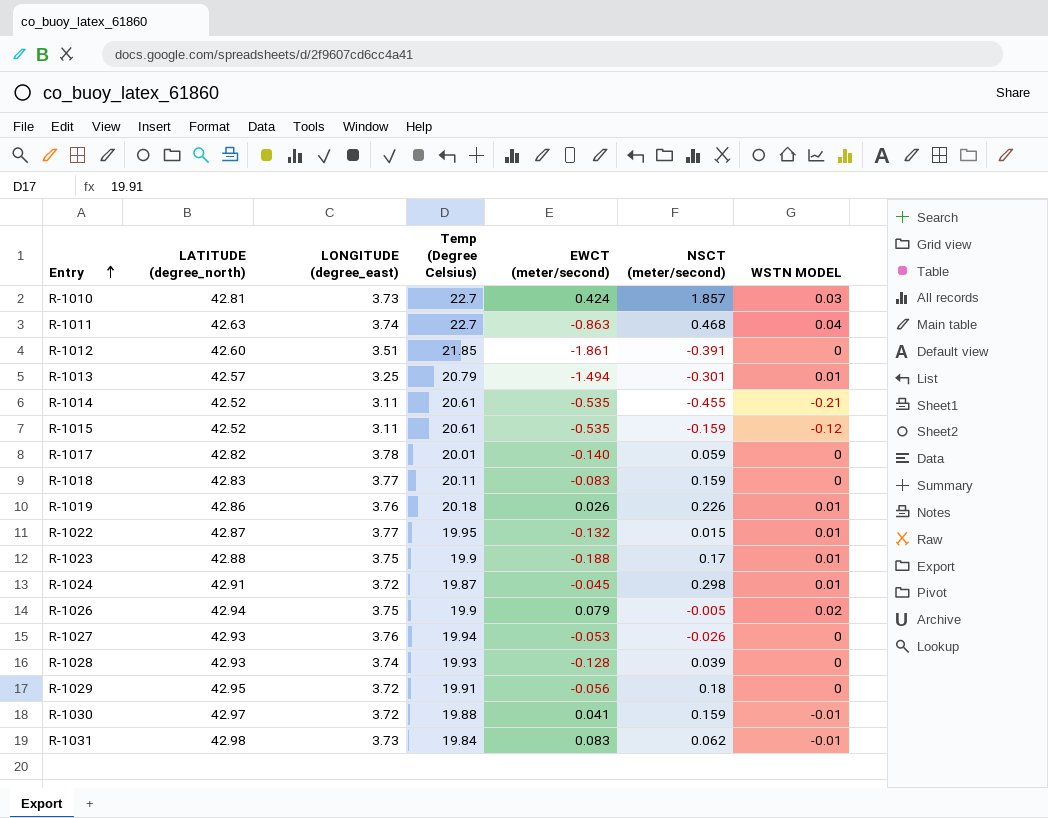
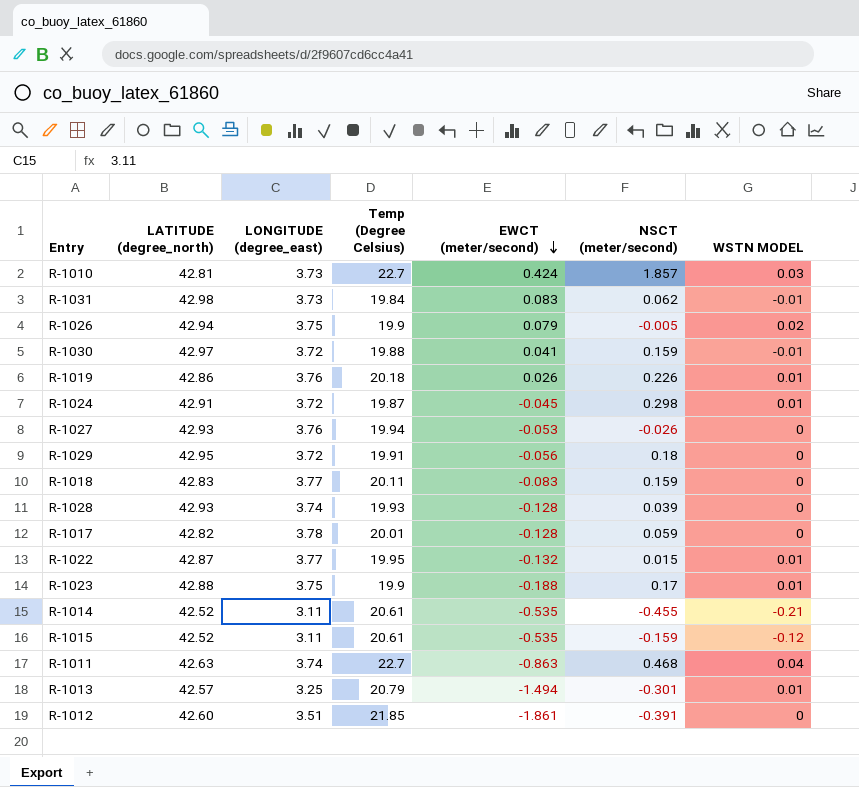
row order: Entry ascending -> EWCT (meter/second) descending
R-1017 | EWCT (meter/second): -0.140 -> -0.128

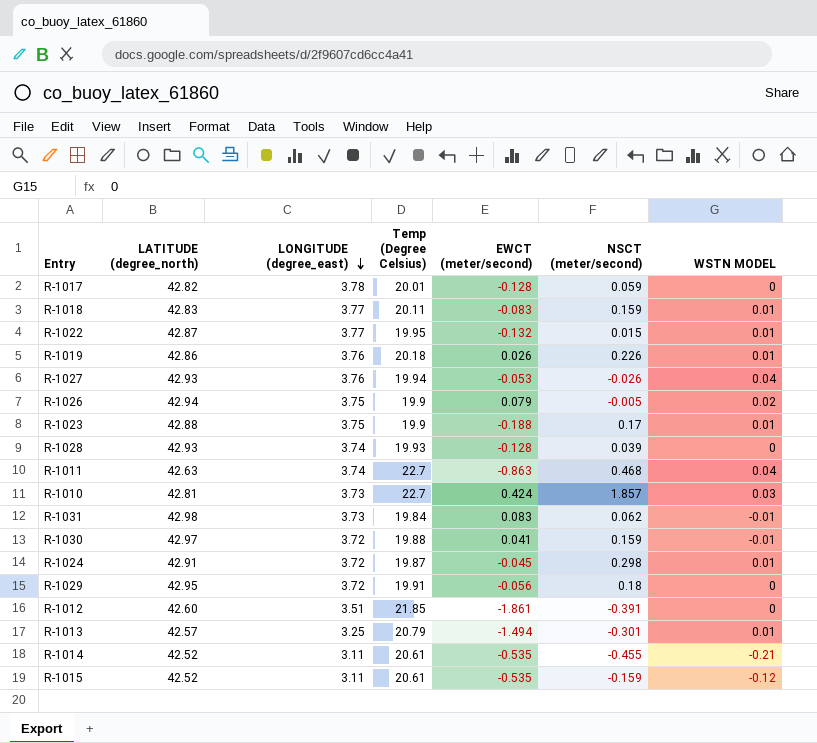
row order: EWCT (meter/second) descending -> LONGITUDE (degree_east) descending
R-1018 | WSTN MODEL: 0 -> 0.01
R-1027 | WSTN MODEL: 0 -> 0.04

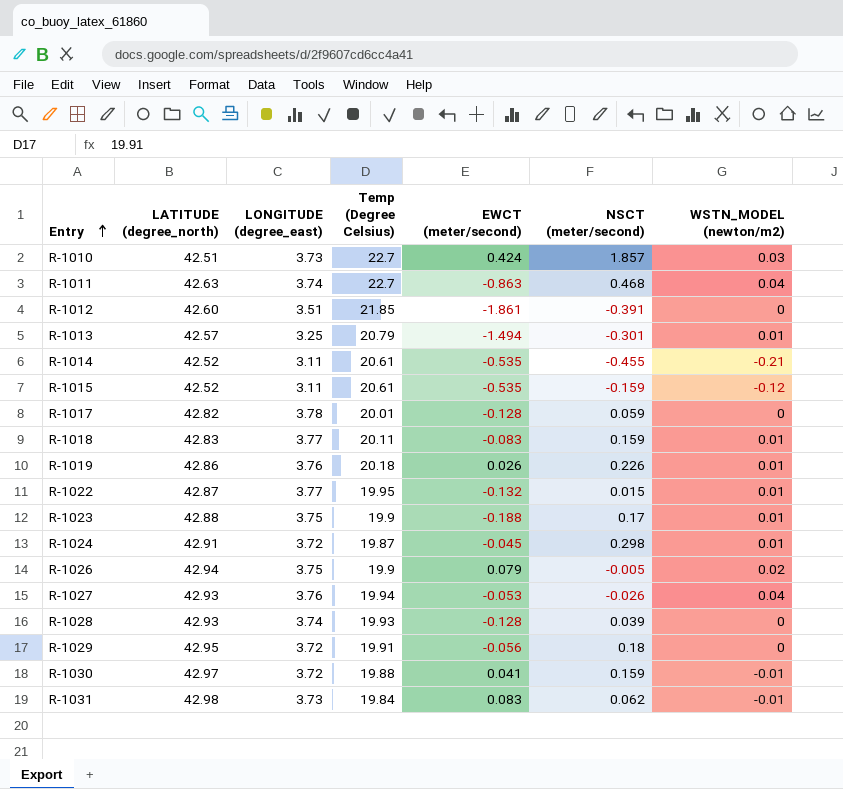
row order: LONGITUDE (degree_east) descending -> Entry ascending
column name: WSTN MODEL -> WSTN_MODEL (newton/m2)
R-1010 | LATITUDE (degree_north): 42.81 -> 42.51

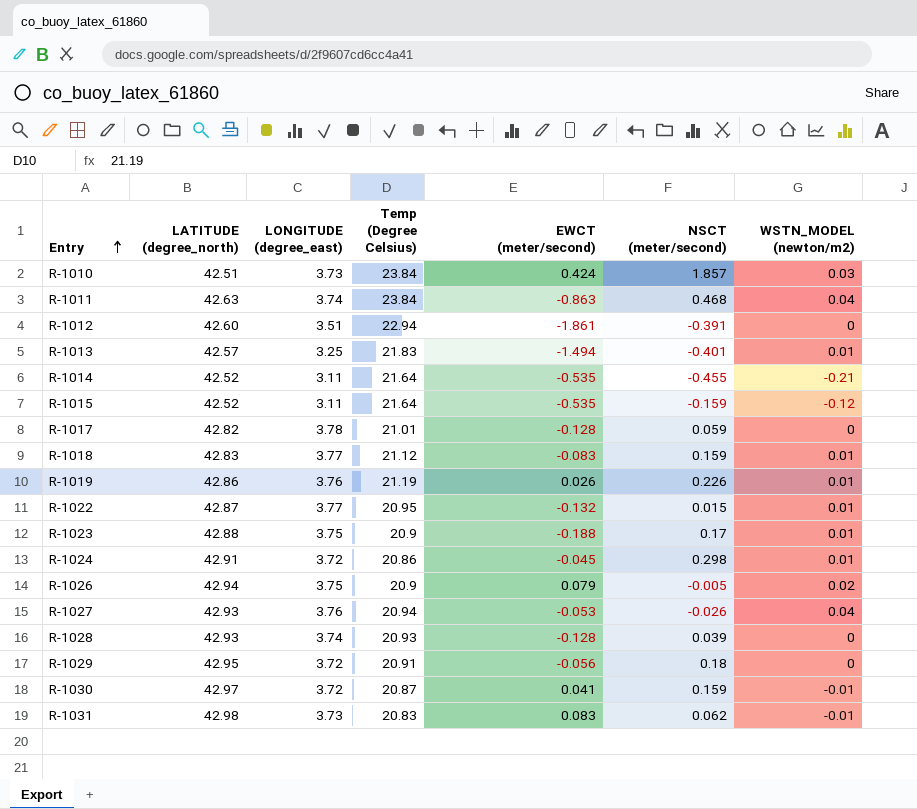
R-1010 | Temp (Degree Celsius): 22.7 -> 23.84
R-1011 | Temp (Degree Celsius): 22.7 -> 23.84
R-1012 | Temp (Degree Celsius): 21.85 -> 22.94
R-1013 | Temp (Degree Celsius): 20.79 -> 21.83
R-1013 | NSCT (meter/second): -0.301 -> -0.401
R-1014 | Temp (Degree Celsius): 20.61 -> 21.64
R-1015 | Temp (Degree Celsius): 20.61 -> 21.64
R-1017 | Temp (Degree Celsius): 20.01 -> 21.01
R-1018 | Temp (Degree Celsius): 20.11 -> 21.12
R-1019 | Temp (Degree Celsius): 20.18 -> 21.19
R-1022 | Temp (Degree Celsius): 19.95 -> 20.95
R-1023 | Temp (Degree Celsius): 19.9 -> 20.9
R-1024 | Temp (Degree Celsius): 19.87 -> 20.86
R-1026 | Temp (Degree Celsius): 19.9 -> 20.9
R-1027 | Temp (Degree Celsius): 19.94 -> 20.94
R-1028 | Temp (Degree Celsius): 19.93 -> 20.93
R-1029 | Temp (Degree Celsius): 19.91 -> 20.91
R-1030 | Temp (Degree Celsius): 19.88 -> 20.87
R-1031 | Temp (Degree Celsius): 19.84 -> 20.83

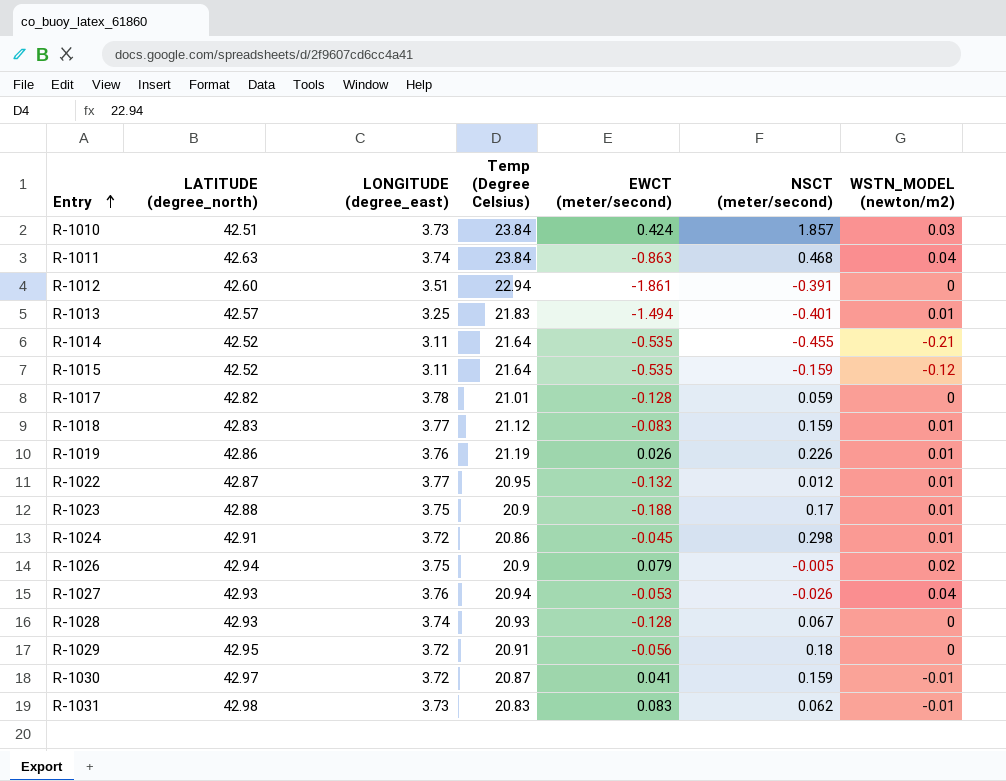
R-1022 | NSCT (meter/second): 0.015 -> 0.012
R-1028 | NSCT (meter/second): 0.039 -> 0.067

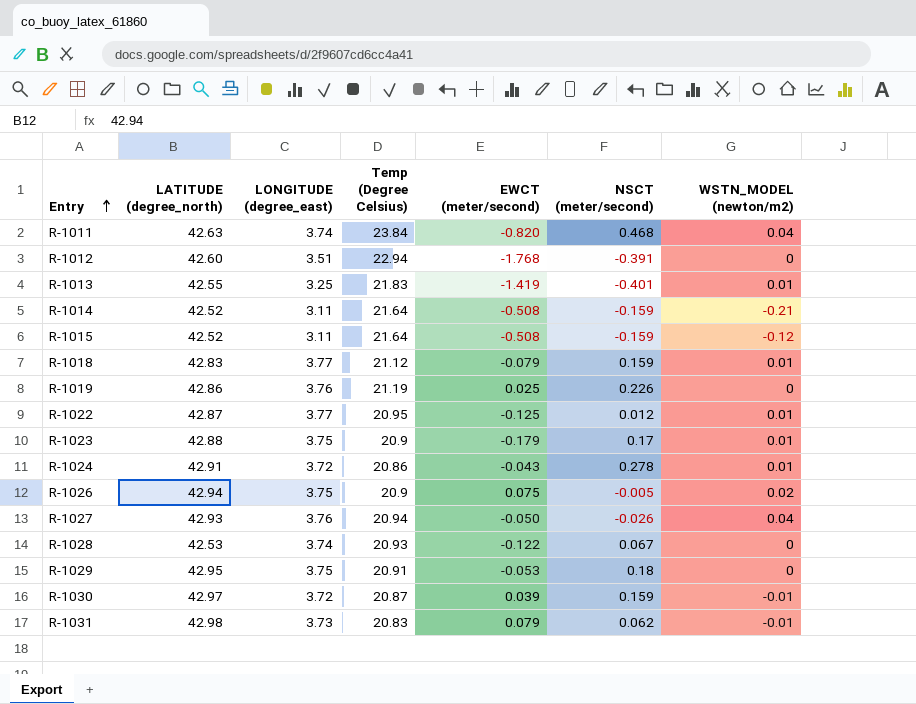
row R-1010: 42.51 | 3.73 | 23.84 | 0.424 | 1.857 | 0.03 -> none
row R-1017: 42.82 | 3.78 | 21.01 | -0.128 | 0.059 | 0 -> none
R-1011 | EWCT (meter/second): -0.863 -> -0.820
R-1012 | EWCT (meter/second): -1.861 -> -1.768
R-1013 | LATITUDE (degree_north): 42.57 -> 42.55
R-1013 | EWCT (meter/second): -1.494 -> -1.419
R-1014 | EWCT (meter/second): -0.535 -> -0.508
R-1014 | NSCT (meter/second): -0.455 -> -0.159
R-1015 | EWCT (meter/second): -0.535 -> -0.508
R-1018 | EWCT (meter/second): -0.083 -> -0.079
R-1019 | EWCT (meter/second): 0.026 -> 0.025
R-1019 | WSTN_MODEL (newton/m2): 0.01 -> 0
R-1022 | EWCT (meter/second): -0.132 -> -0.125
R-1023 | EWCT (meter/second): -0.188 -> -0.179
R-1024 | EWCT (meter/second): -0.045 -> -0.043
R-1024 | NSCT (meter/second): 0.298 -> 0.278
R-1026 | EWCT (meter/second): 0.079 -> 0.075
R-1027 | EWCT (meter/second): -0.053 -> -0.050
R-1028 | LATITUDE (degree_north): 42.93 -> 42.53
R-1028 | EWCT (meter/second): -0.128 -> -0.122
R-1029 | LONGITUDE (degree_east): 3.72 -> 3.75
R-1029 | EWCT (meter/second): -0.056 -> -0.053
R-1030 | EWCT (meter/second): 0.041 -> 0.039
R-1031 | EWCT (meter/second): 0.083 -> 0.079

